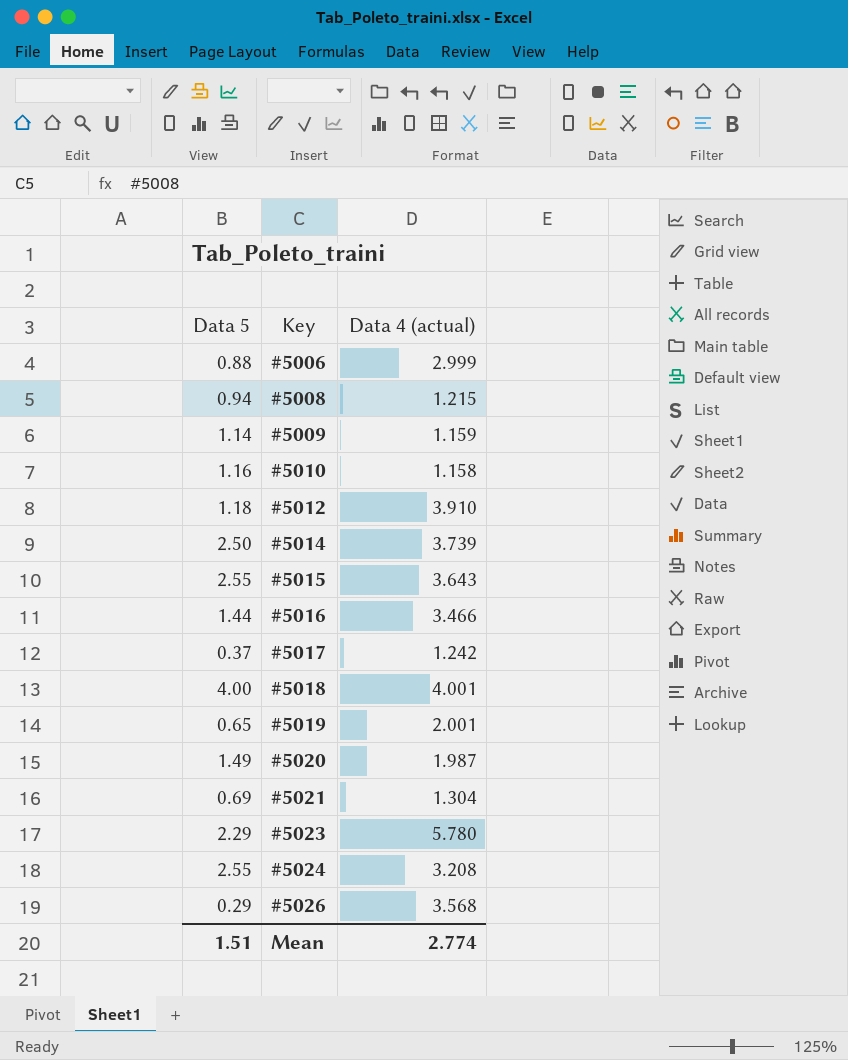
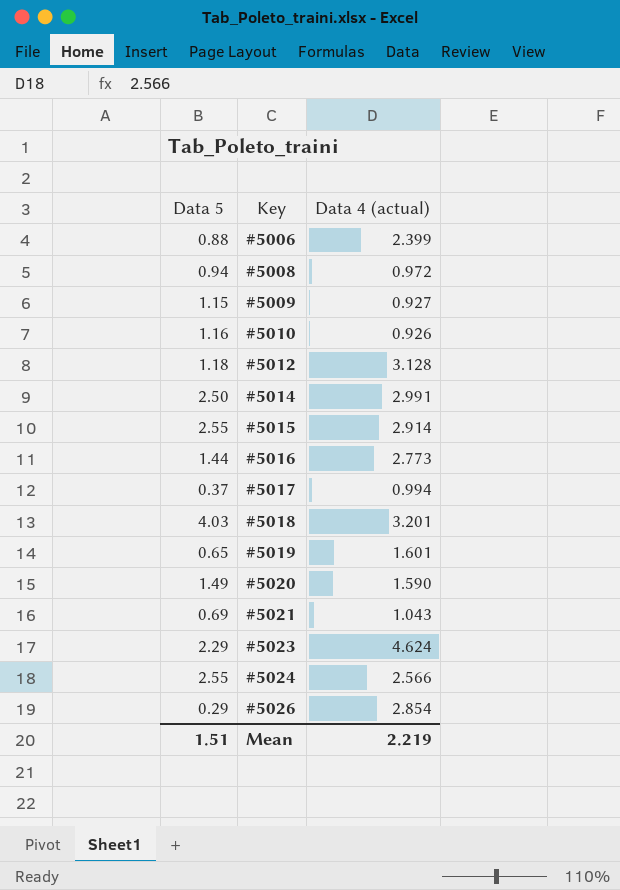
#5006 | Data 4 (actual): 2.999 -> 2.399
#5008 | Data 4 (actual): 1.215 -> 0.972
#5009 | Data 5: 1.14 -> 1.15
#5009 | Data 4 (actual): 1.159 -> 0.927
#5010 | Data 4 (actual): 1.158 -> 0.926
#5012 | Data 4 (actual): 3.910 -> 3.128
#5014 | Data 4 (actual): 3.739 -> 2.991
#5015 | Data 4 (actual): 3.643 -> 2.914
#5016 | Data 4 (actual): 3.466 -> 2.773
#5017 | Data 4 (actual): 1.242 -> 0.994
#5018 | Data 5: 4.00 -> 4.03
#5018 | Data 4 (actual): 4.001 -> 3.201
#5019 | Data 4 (actual): 2.001 -> 1.601
#5020 | Data 4 (actual): 1.987 -> 1.590
#5021 | Data 4 (actual): 1.304 -> 1.043
#5023 | Data 4 (actual): 5.780 -> 4.624
#5024 | Data 4 (actual): 3.208 -> 2.566
#5026 | Data 4 (actual): 3.568 -> 2.854
Mean | Data 4 (actual): 2.774 -> 2.219

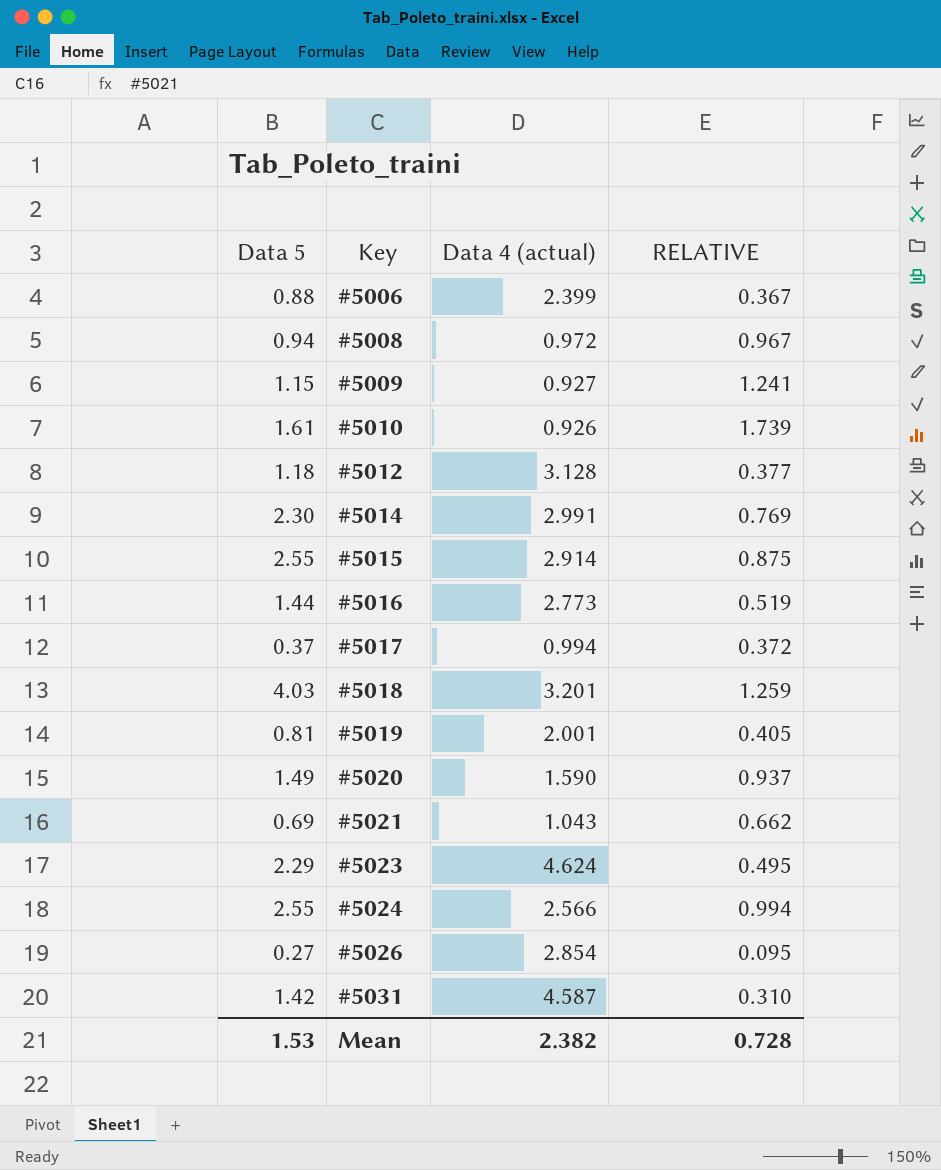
column RELATIVE | formula: none -> [Data 5] / [Data 4 (actual)]
#5010 | Data 5: 1.16 -> 1.61
#5014 | Data 5: 2.50 -> 2.30
#5019 | Data 5: 0.65 -> 0.81
#5019 | Data 4 (actual): 1.601 -> 2.001
#5026 | Data 5: 0.29 -> 0.27
row #5031: none -> 1.42 | 4.587 | 0.310
Mean | Data 5: 1.51 -> 1.53
Mean | Data 4 (actual): 2.219 -> 2.382

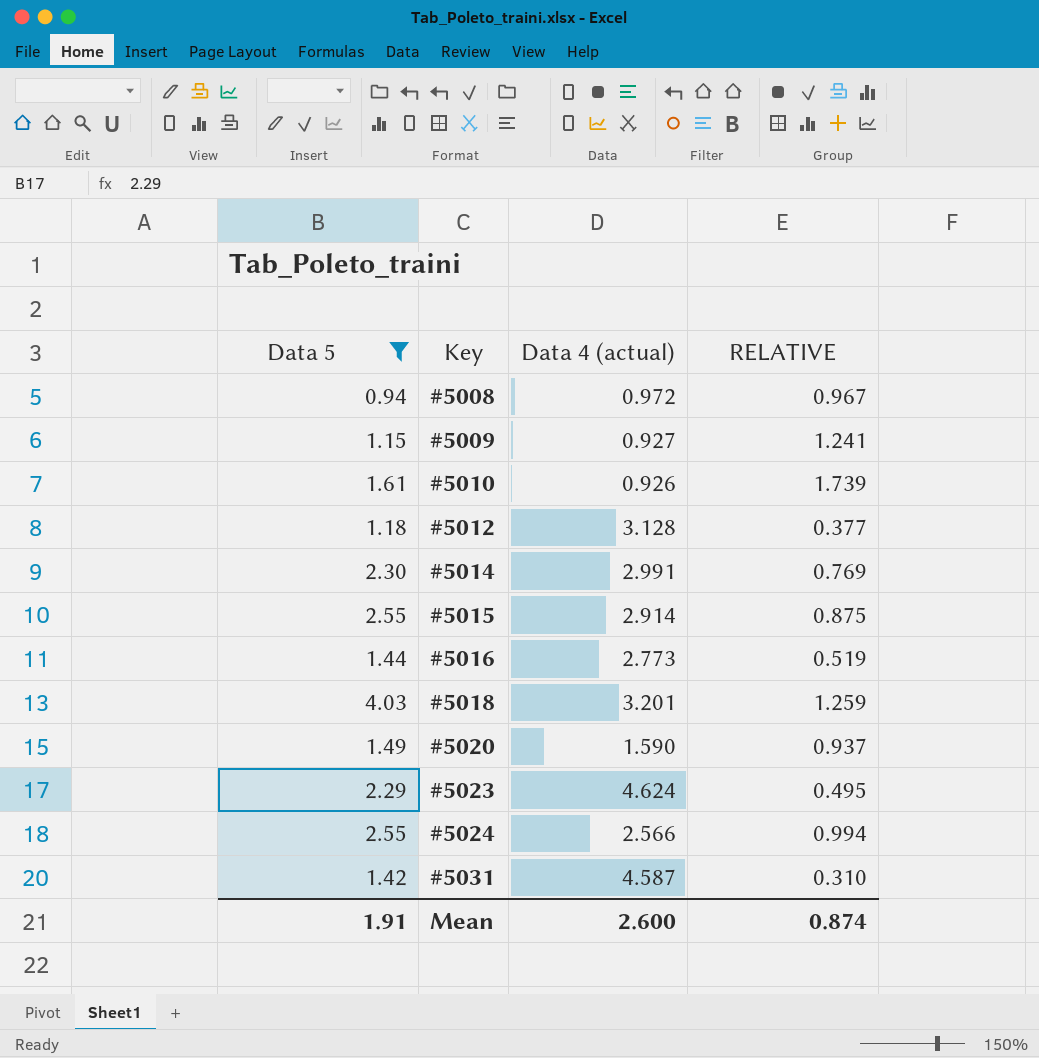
filter: none -> Data 5 >= 0.94
Mean | Data 5: 1.53 -> 1.91
Mean | Data 4 (actual): 2.382 -> 2.600
Mean | RELATIVE: 0.728 -> 0.874

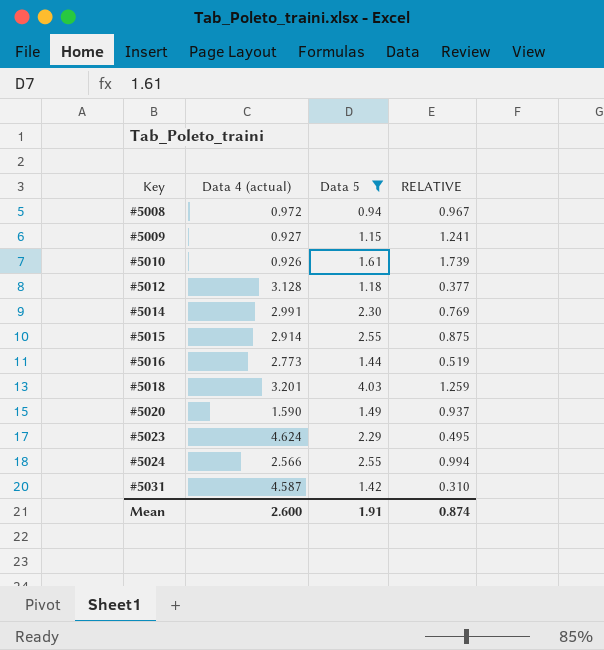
column Data 5 | position: 1 -> 3

